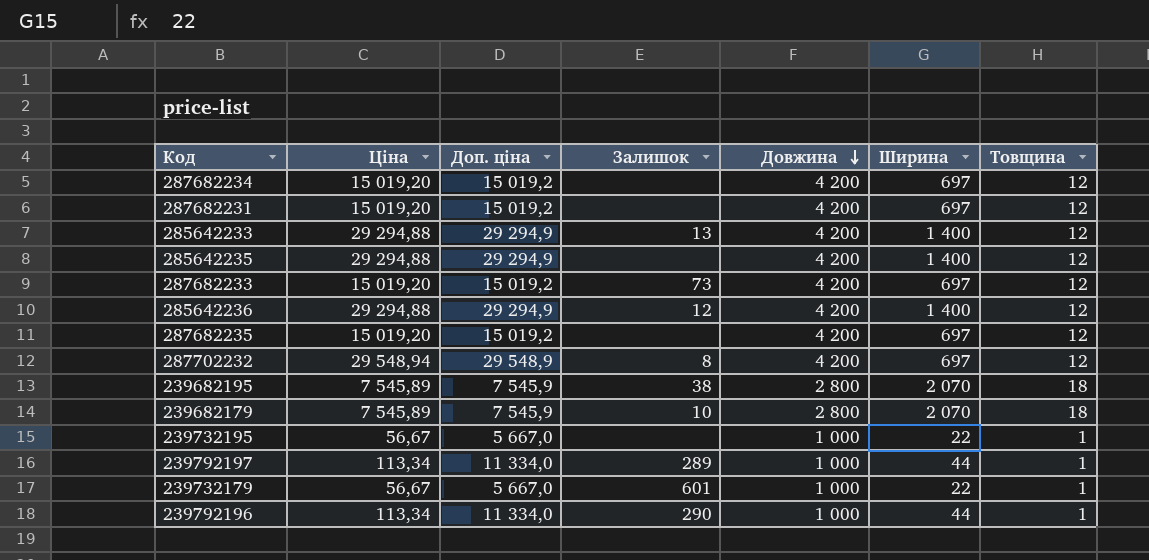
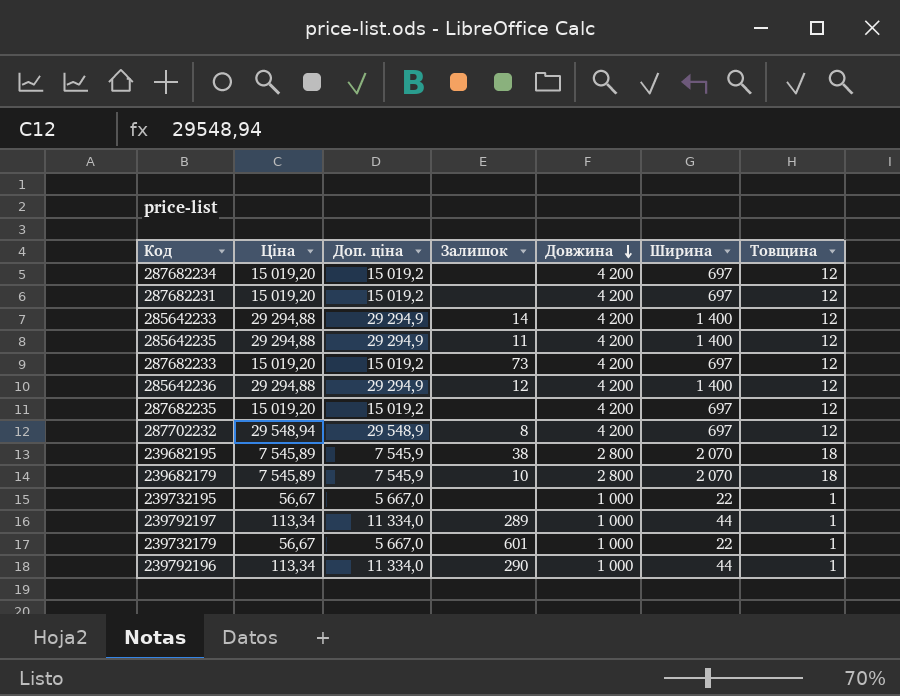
285642233 | Залишок: 13 -> 14
285642235 | Залишок: none -> 11

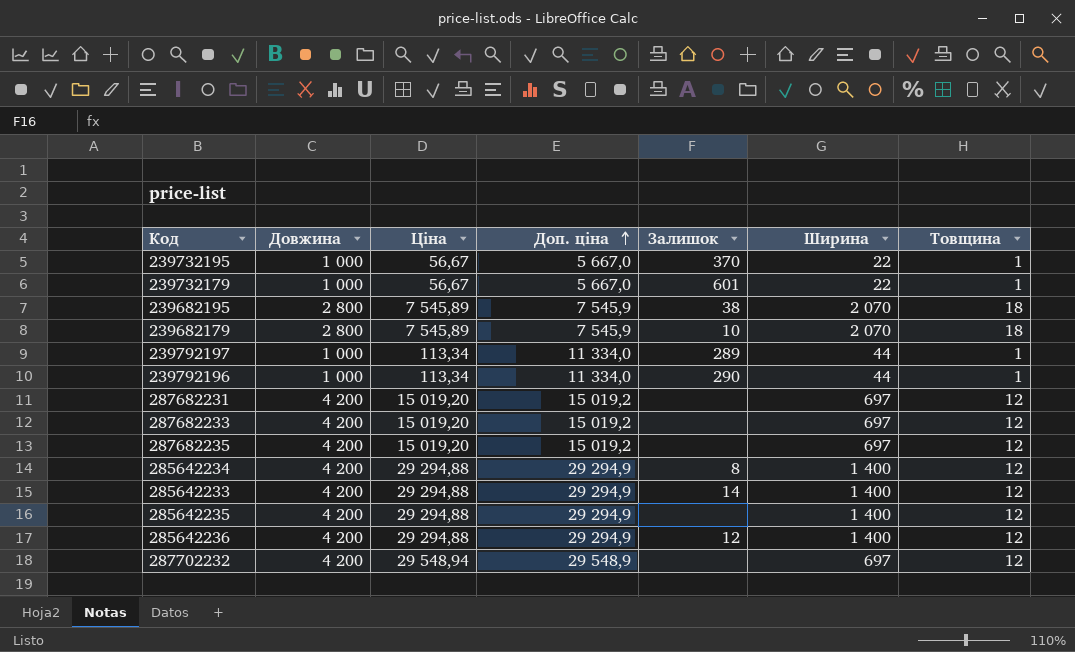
row order: Довжина descending -> Доп. ціна ascending
column Довжина | position: 5 -> 2
row 287682234: 15 019,20 | 15 019,2 | none | 4 200 | 697 | 12 -> none
239732195 | Залишок: none -> 370
287682233 | Залишок: 73 -> none
row 285642234: none -> 4 200 | 29 294,88 | 29 294,9 | 8 | 1 400 | 12
285642235 | Залишок: 11 -> none
287702232 | Залишок: 8 -> none

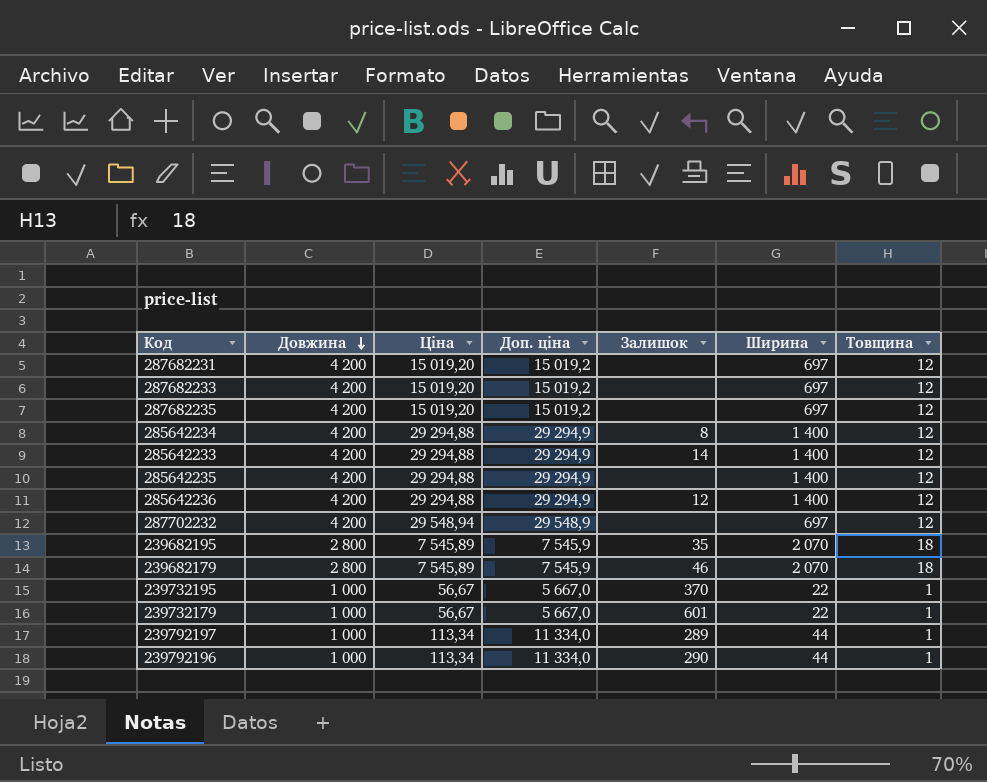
row order: Доп. ціна ascending -> Довжина descending
239682195 | Залишок: 38 -> 35
239682179 | Залишок: 10 -> 46

